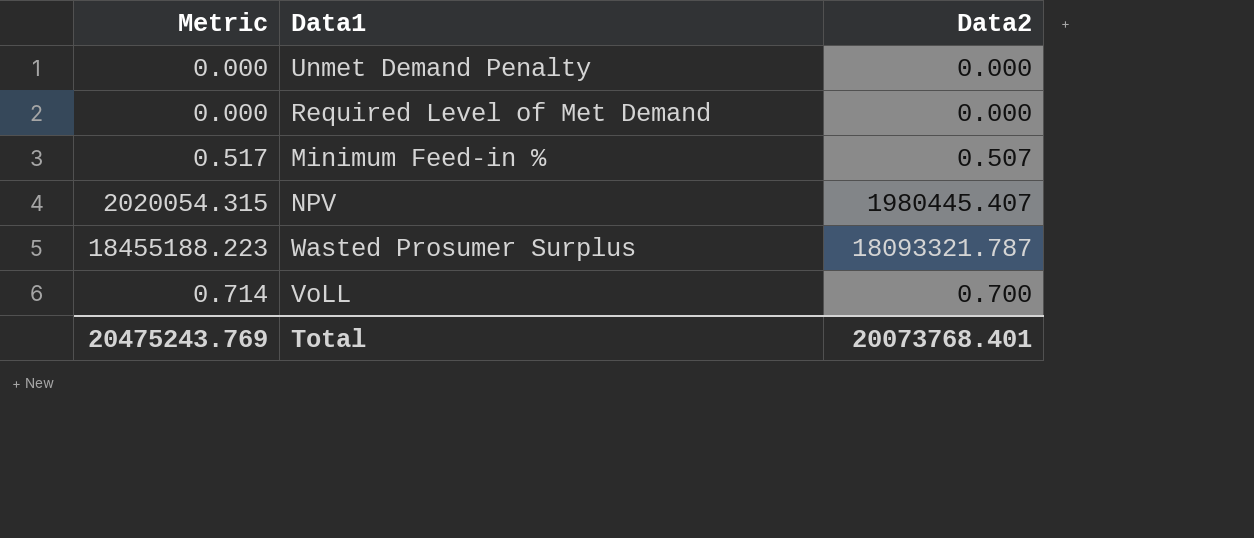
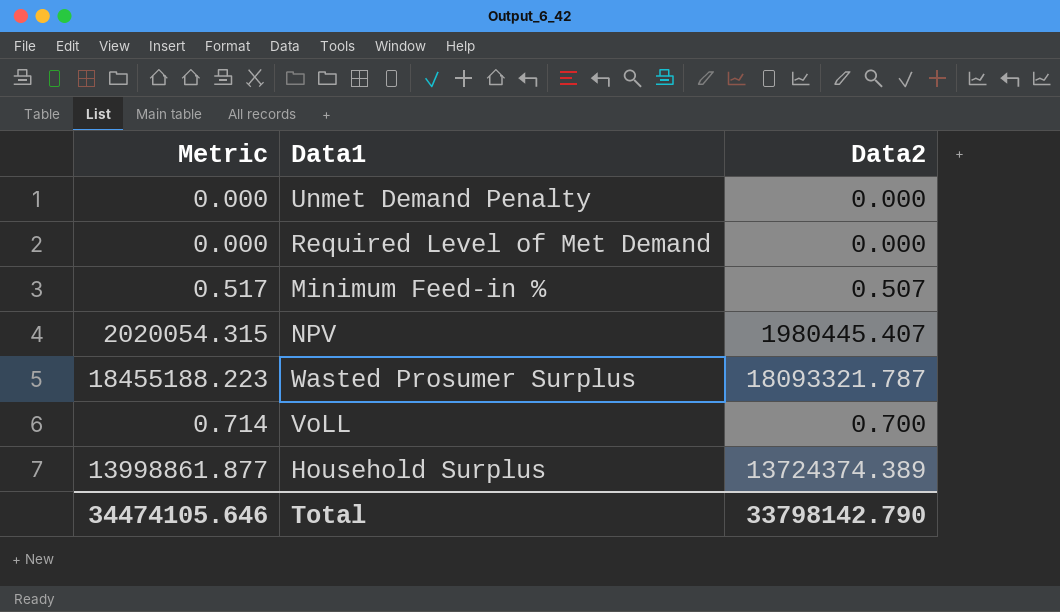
row Household Surplus: none -> 13998861.877 | 13724374.389
Total | Metric: 20475243.769 -> 34474105.646
Total | Data2: 20073768.401 -> 33798142.790

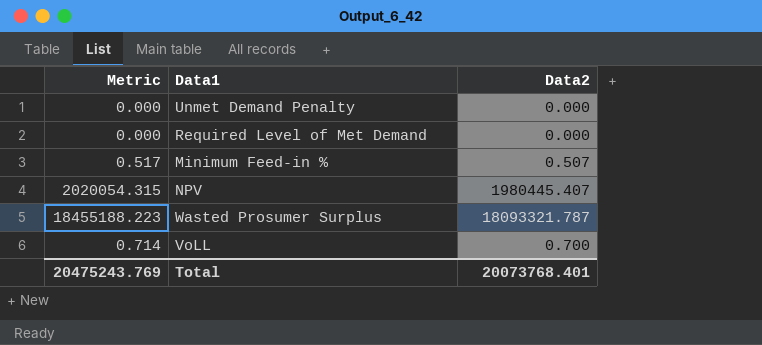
row Household Surplus: 13998861.877 | 13724374.389 -> none
Total | Metric: 34474105.646 -> 20475243.769
Total | Data2: 33798142.790 -> 20073768.401

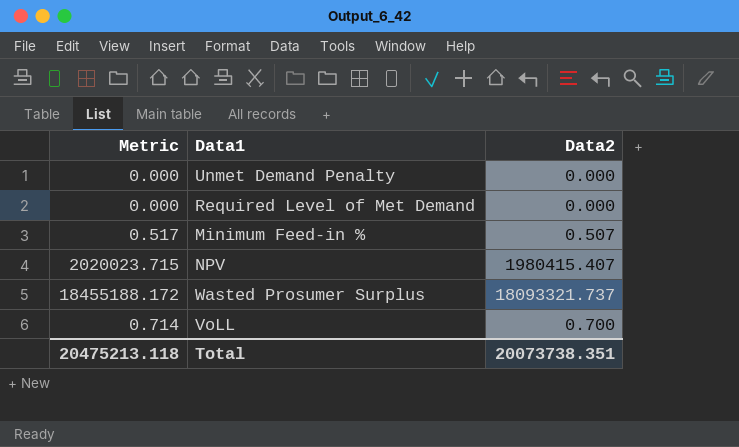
NPV | Metric: 2020054.315 -> 2020023.715
NPV | Data2: 1980445.407 -> 1980415.407
Wasted Prosumer Surplus | Metric: 18455188.223 -> 18455188.172
Wasted Prosumer Surplus | Data2: 18093321.787 -> 18093321.737
Total | Metric: 20475243.769 -> 20475213.118
Total | Data2: 20073768.401 -> 20073738.351

